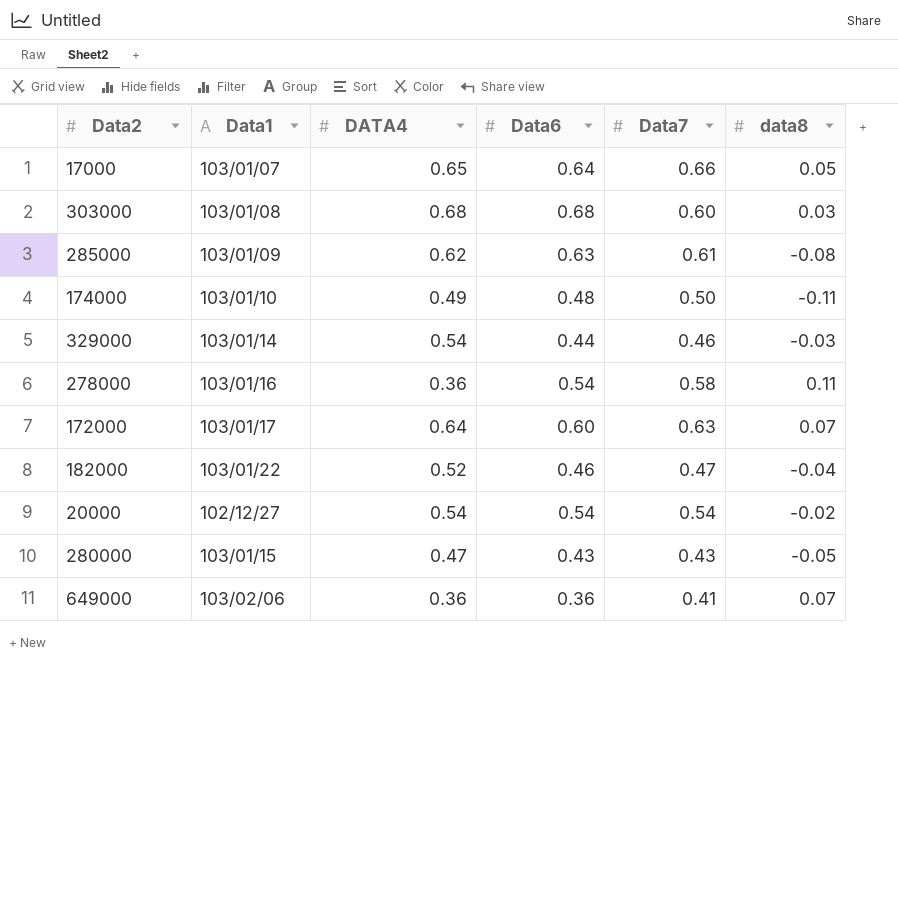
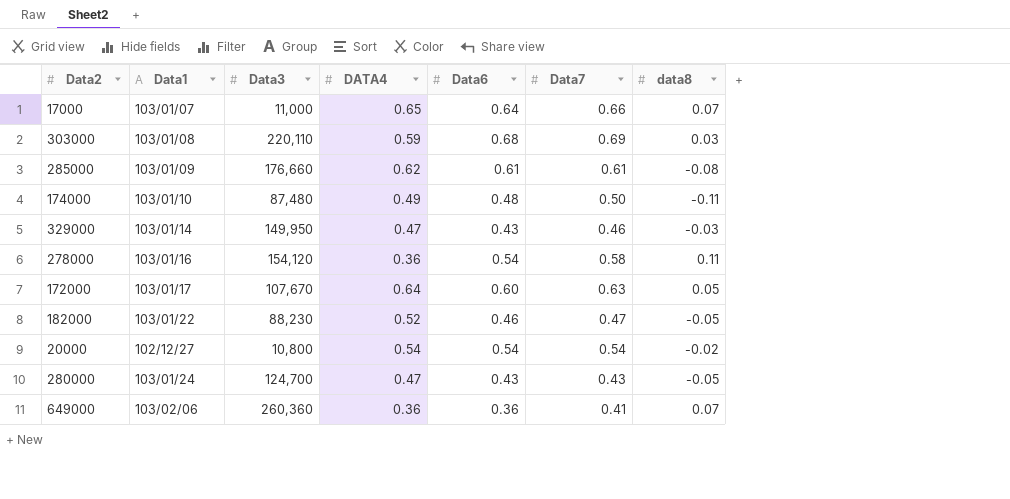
column Data3 | position: none -> 3
17000 | data8: 0.05 -> 0.07
303000 | DATA4: 0.68 -> 0.59
303000 | Data7: 0.60 -> 0.69
285000 | Data6: 0.63 -> 0.61
329000 | DATA4: 0.54 -> 0.47
329000 | Data6: 0.44 -> 0.43
172000 | data8: 0.07 -> 0.05
182000 | data8: -0.04 -> -0.05
280000 | Data1: 103/01/15 -> 103/01/24

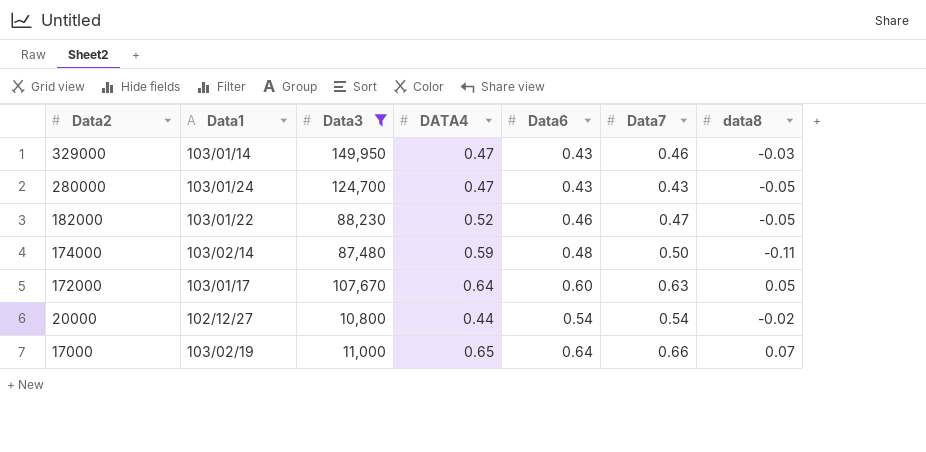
filter: none -> Data3 <= 149,950
row order: none -> Data2 descending
174000 | Data1: 103/01/10 -> 103/02/14
174000 | DATA4: 0.49 -> 0.59
20000 | DATA4: 0.54 -> 0.44
17000 | Data1: 103/01/07 -> 103/02/19

